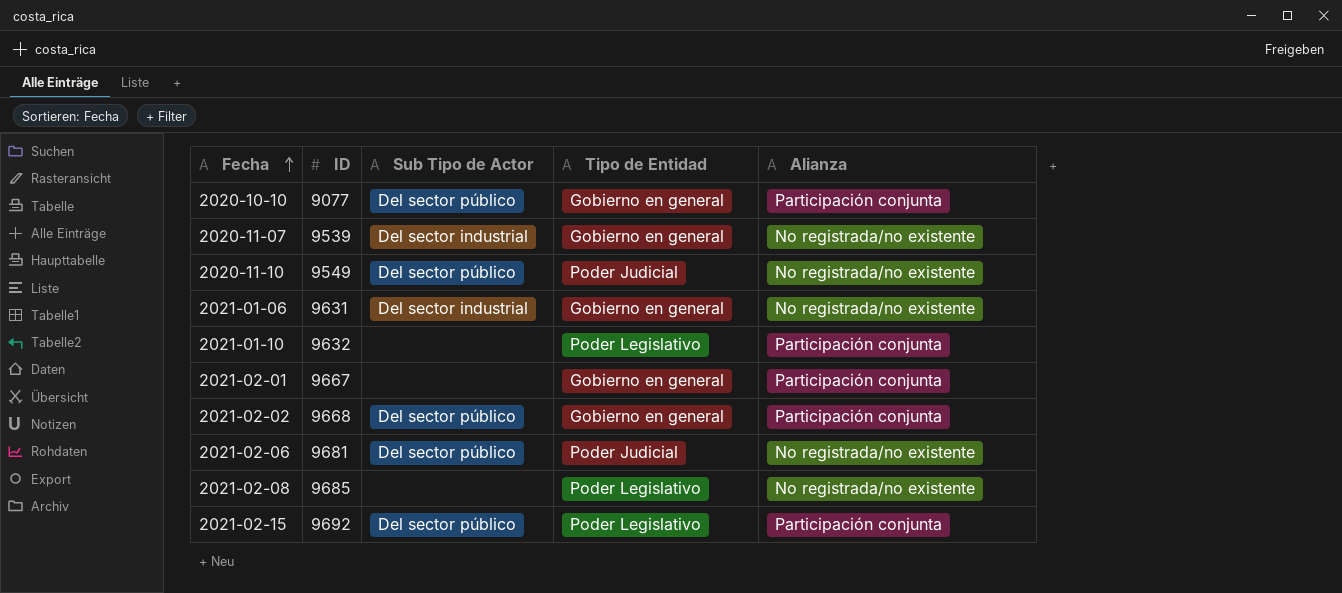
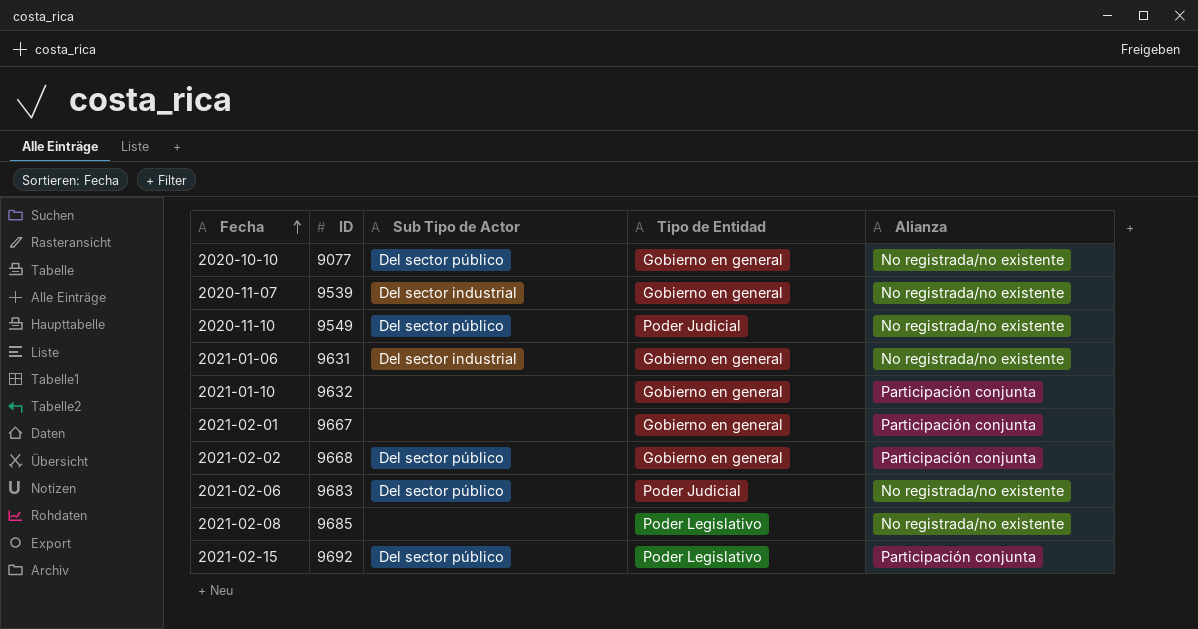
2020-10-10 | Alianza: Participación conjunta -> No registrada/no existente
2021-01-10 | Tipo de Entidad: Poder Legislativo -> Gobierno en general
2021-02-06 | ID: 9681 -> 9683

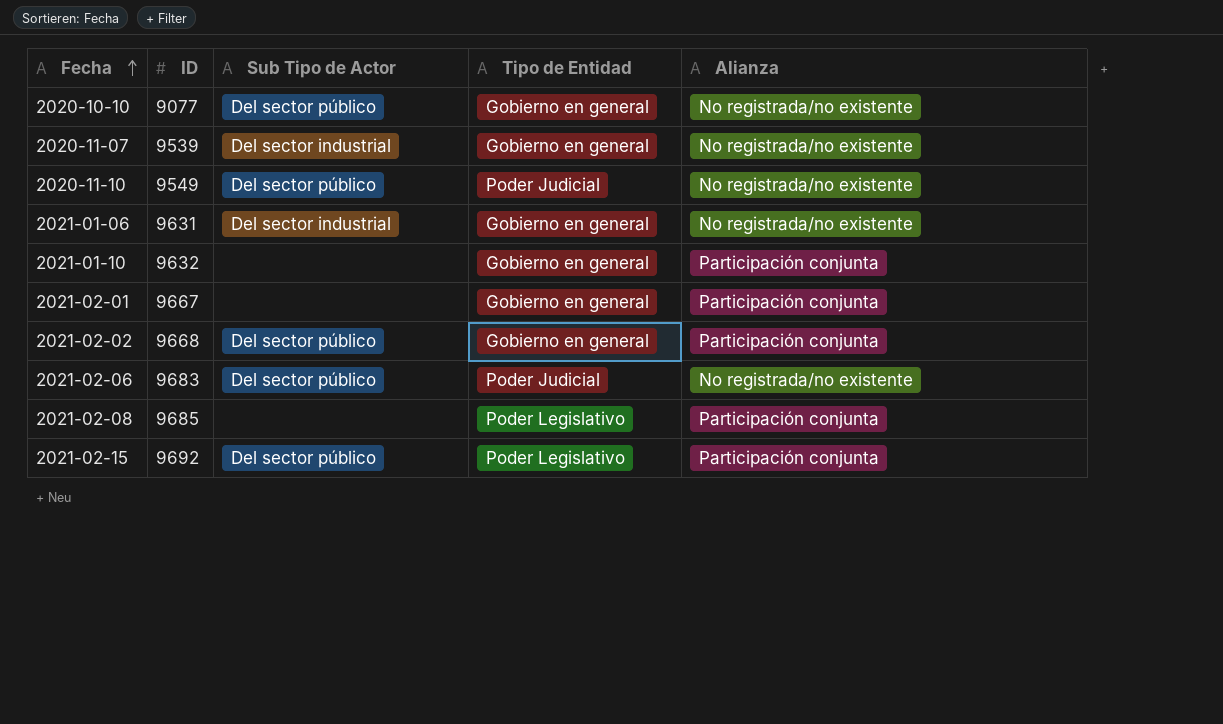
2021-02-08 | Alianza: No registrada/no existente -> Participación conjunta

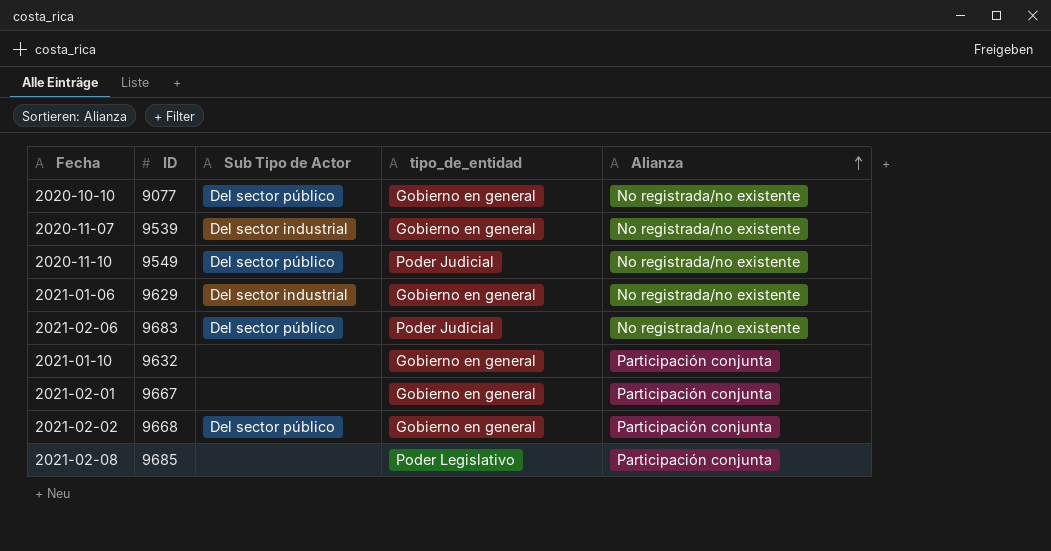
row order: Fecha ascending -> Alianza ascending
column name: Tipo de Entidad -> tipo_de_entidad
row 2021-02-15: 9692 | Del sector público | Poder Legislativo | Participación conjunta -> none
2021-01-06 | ID: 9631 -> 9629

